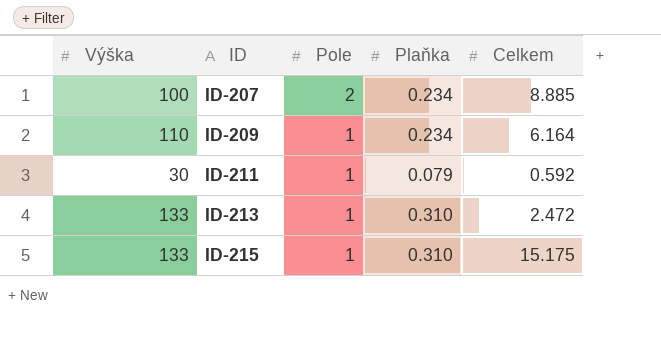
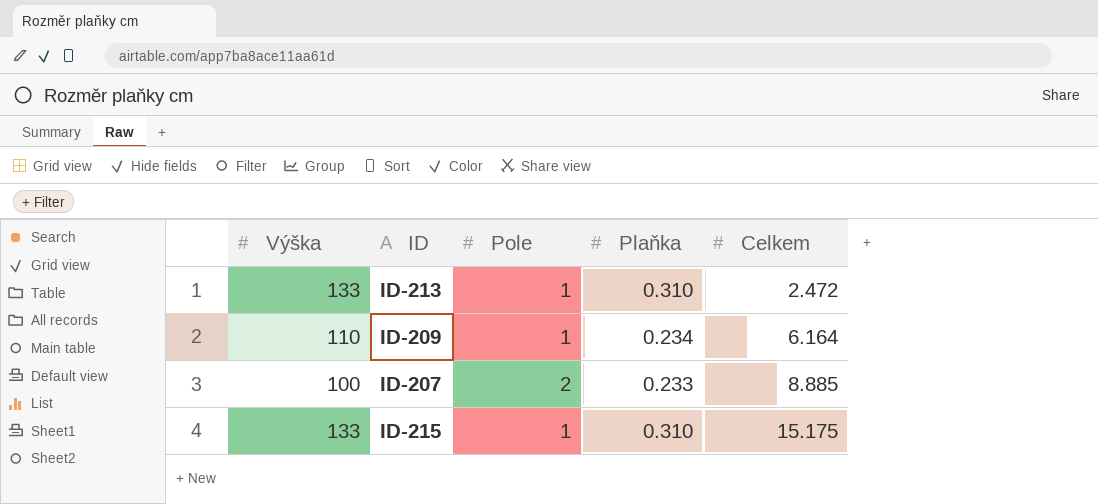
row order: ID ascending -> Celkem ascending
row ID-211: 30 | 1 | 0.079 | 0.592 -> none
ID-207 | Plaňka: 0.234 -> 0.233

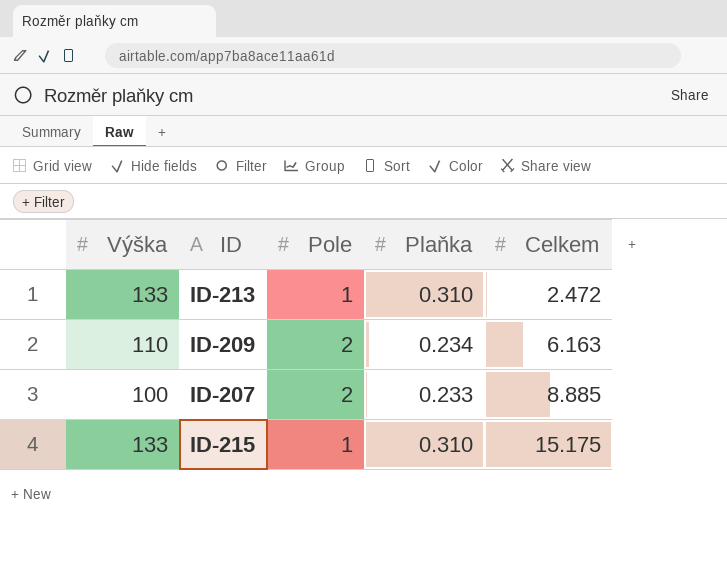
ID-209 | Pole: 1 -> 2
ID-209 | Celkem: 6.164 -> 6.163

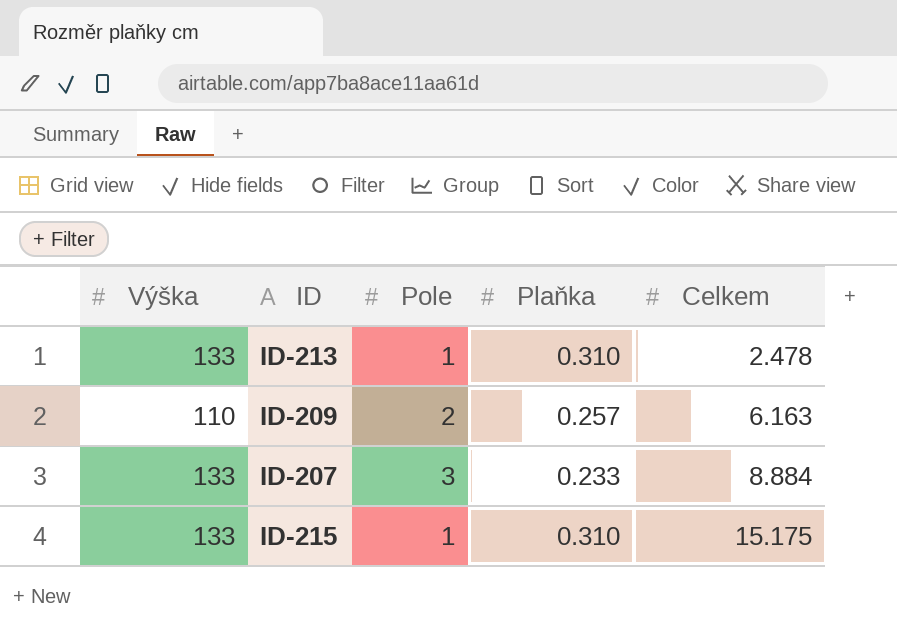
ID-213 | Celkem: 2.472 -> 2.478
ID-209 | Plaňka: 0.234 -> 0.257
ID-207 | Výška: 100 -> 133
ID-207 | Pole: 2 -> 3
ID-207 | Celkem: 8.885 -> 8.884

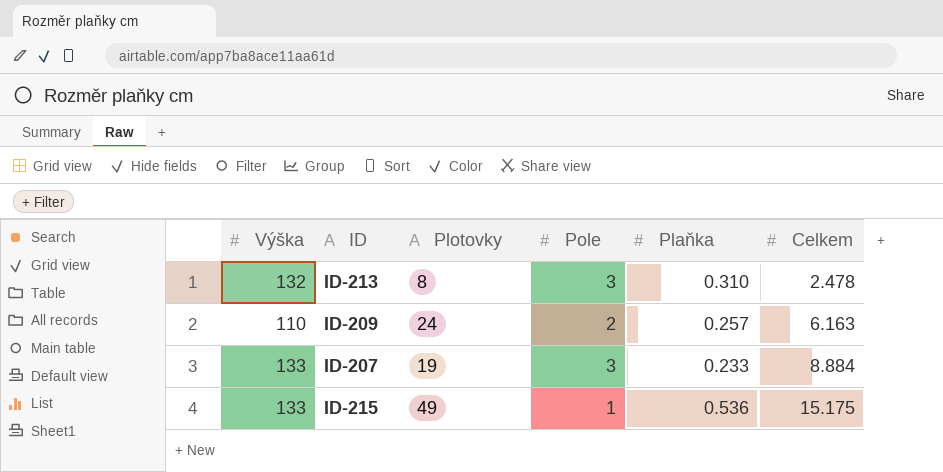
column Plotovky | position: none -> 3
ID-213 | Výška: 133 -> 132
ID-213 | Pole: 1 -> 3
ID-215 | Plaňka: 0.310 -> 0.536

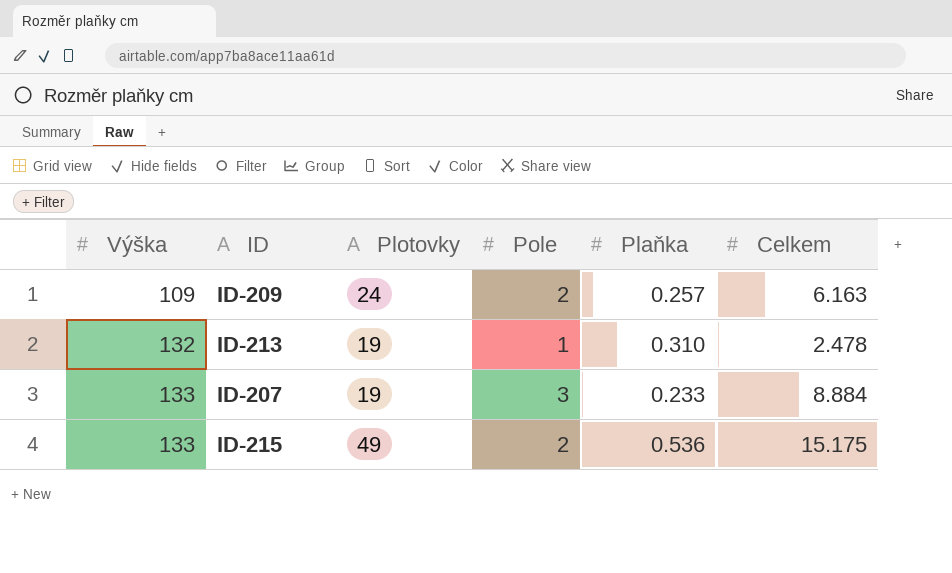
row order: Celkem ascending -> Výška ascending
ID-209 | Výška: 110 -> 109
ID-213 | Plotovky: 8 -> 19
ID-213 | Pole: 3 -> 1
ID-215 | Pole: 1 -> 2

